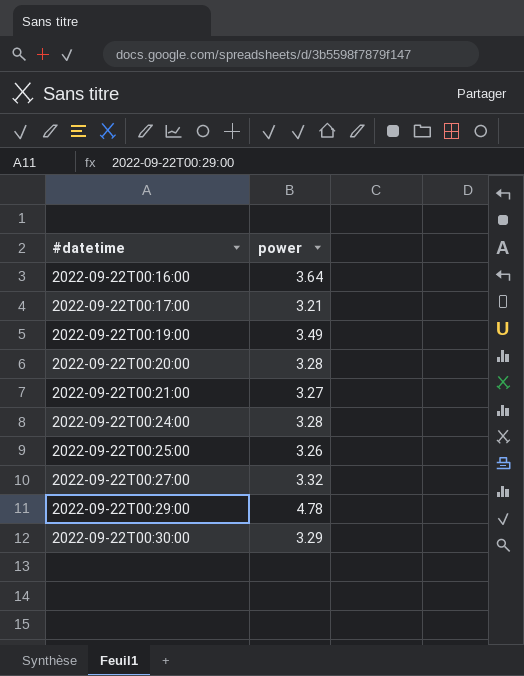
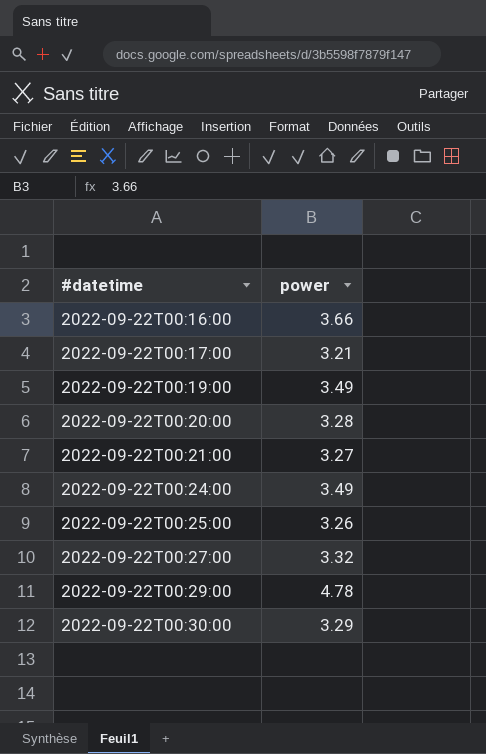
2022-09-22T00:16:00 | power: 3.64 -> 3.66
2022-09-22T00:24:00 | power: 3.28 -> 3.49

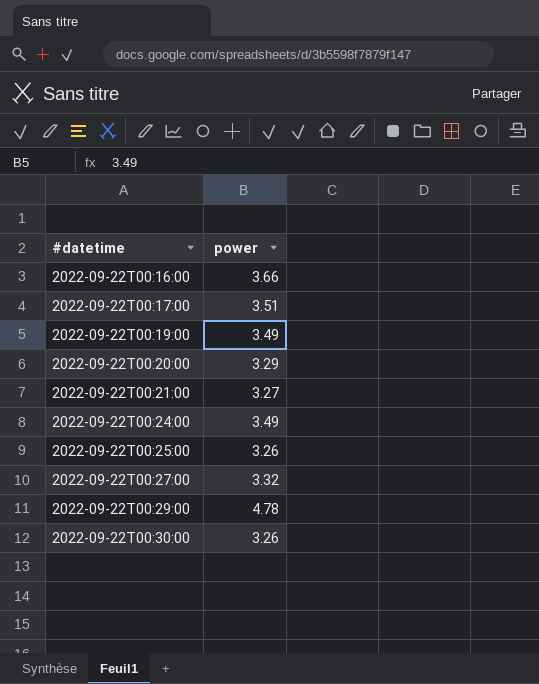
2022-09-22T00:17:00 | power: 3.21 -> 3.51
2022-09-22T00:20:00 | power: 3.28 -> 3.29
2022-09-22T00:30:00 | power: 3.29 -> 3.26

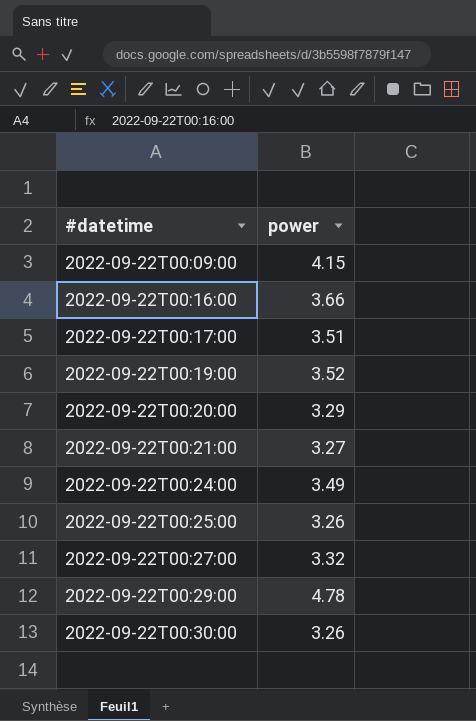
row 2022-09-22T00:09:00: none -> 4.15
2022-09-22T00:19:00 | power: 3.49 -> 3.52

